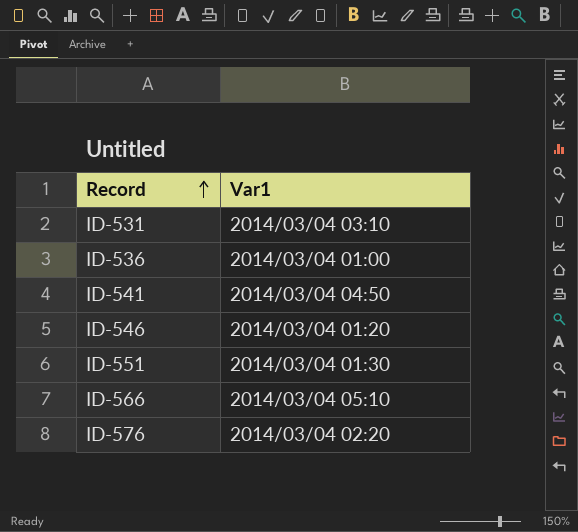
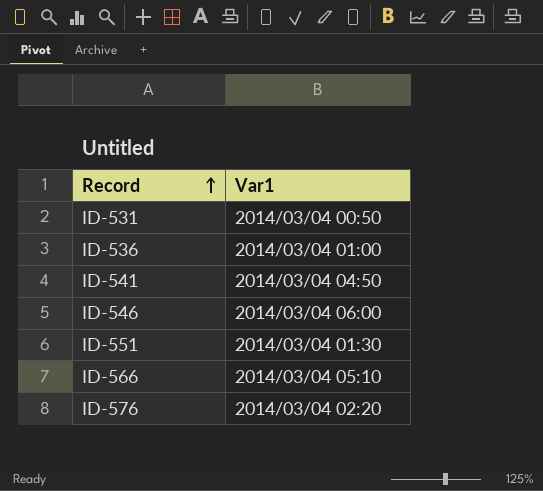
ID-531 | Var1: 2014/03/04 03:10 -> 2014/03/04 00:50
ID-546 | Var1: 2014/03/04 01:20 -> 2014/03/04 06:00

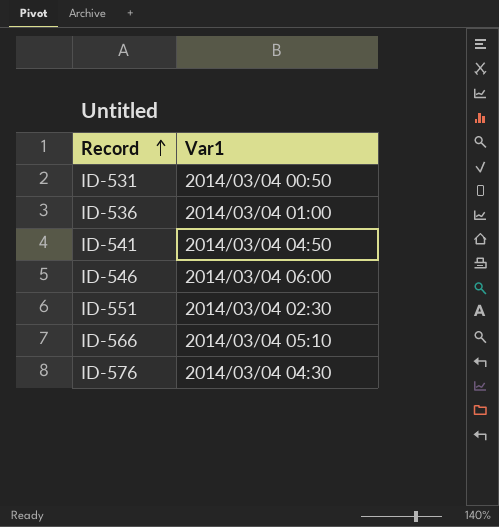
ID-551 | Var1: 2014/03/04 01:30 -> 2014/03/04 02:30
ID-576 | Var1: 2014/03/04 02:20 -> 2014/03/04 04:30

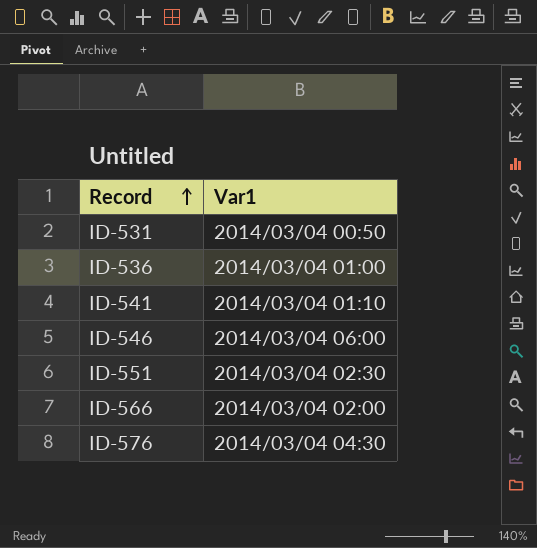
ID-541 | Var1: 2014/03/04 04:50 -> 2014/03/04 01:10
ID-566 | Var1: 2014/03/04 05:10 -> 2014/03/04 02:00

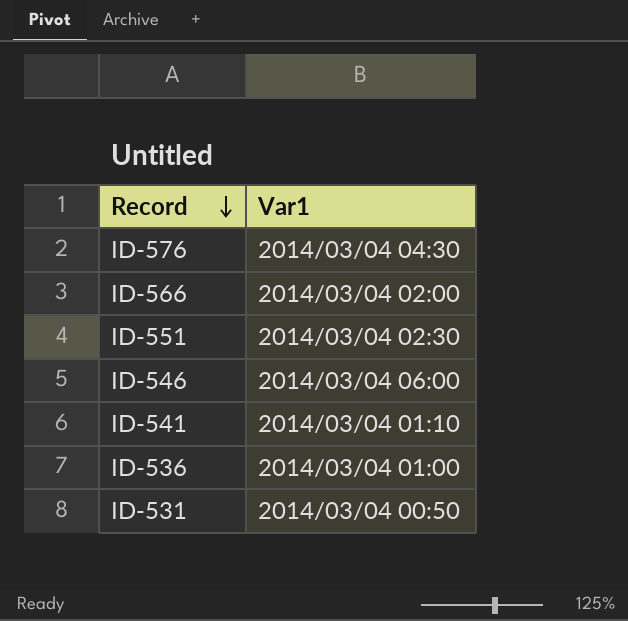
row order: Record ascending -> Record descending

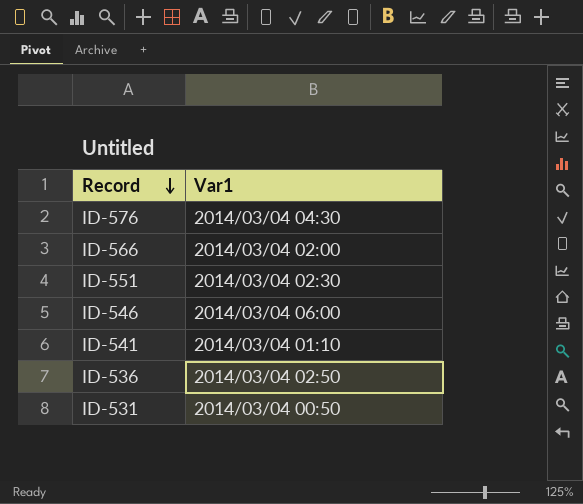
ID-536 | Var1: 2014/03/04 01:00 -> 2014/03/04 02:50

